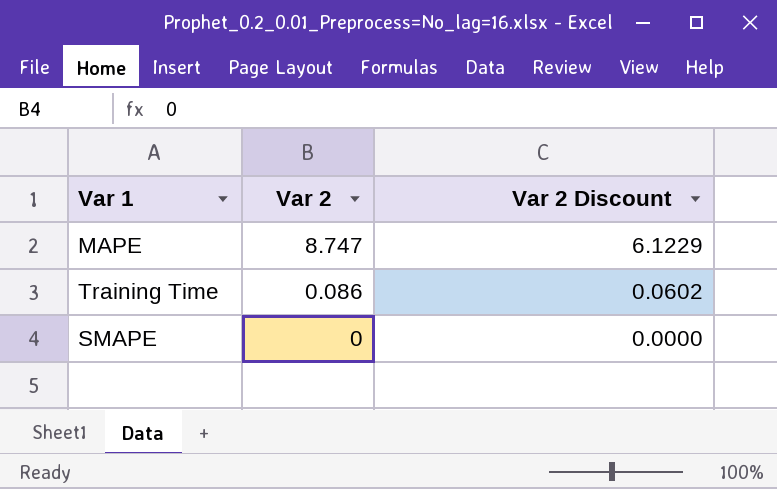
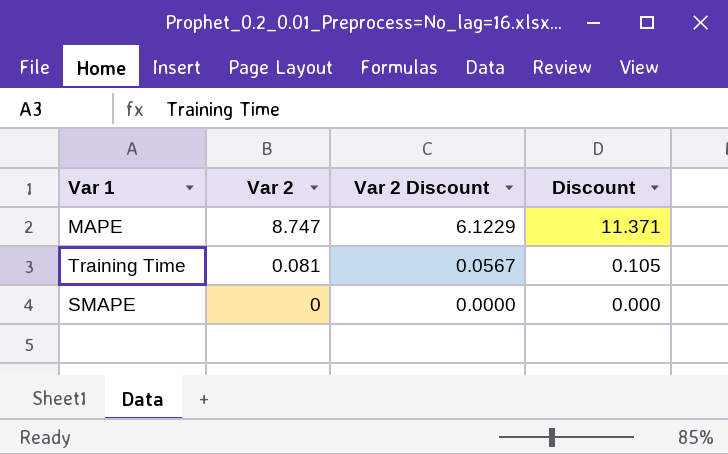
column Discount | formula: none -> [Var 2] * 1.3
Training Time | Var 2: 0.086 -> 0.081
Training Time | Var 2 Discount: 0.0602 -> 0.0567

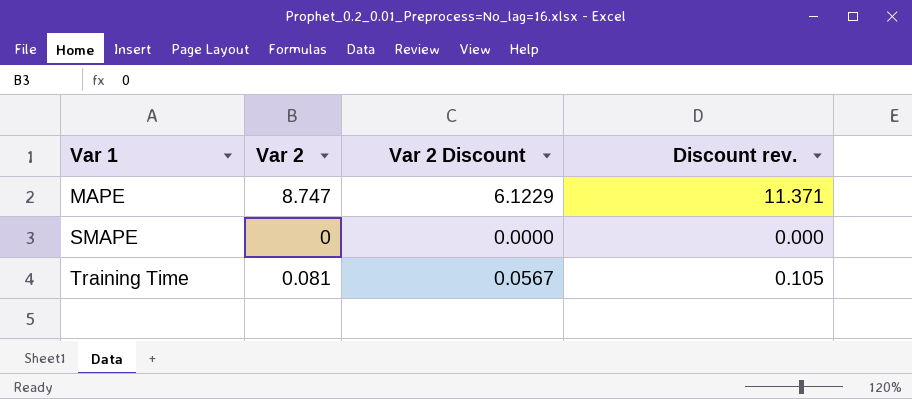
row order: Var 2 descending -> Var 1 ascending
column name: Discount -> Discount rev.

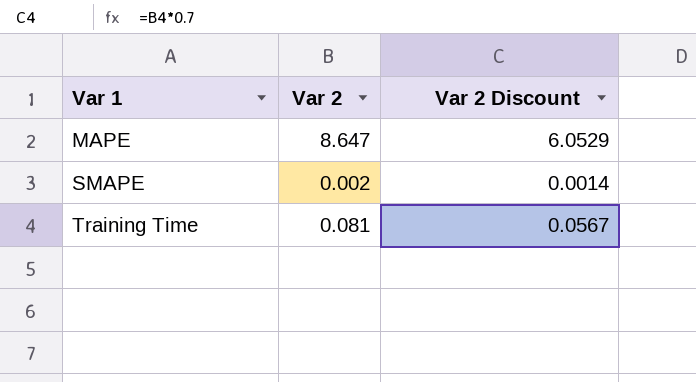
column Discount rev. | formula: [Var 2] * 1.3 -> none
MAPE | Var 2: 8.747 -> 8.647
MAPE | Var 2 Discount: 6.1229 -> 6.0529
SMAPE | Var 2: 0 -> 0.002
SMAPE | Var 2 Discount: 0.0000 -> 0.0014

